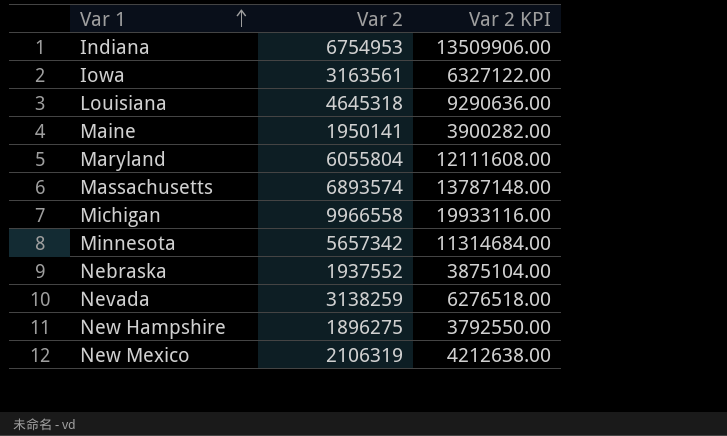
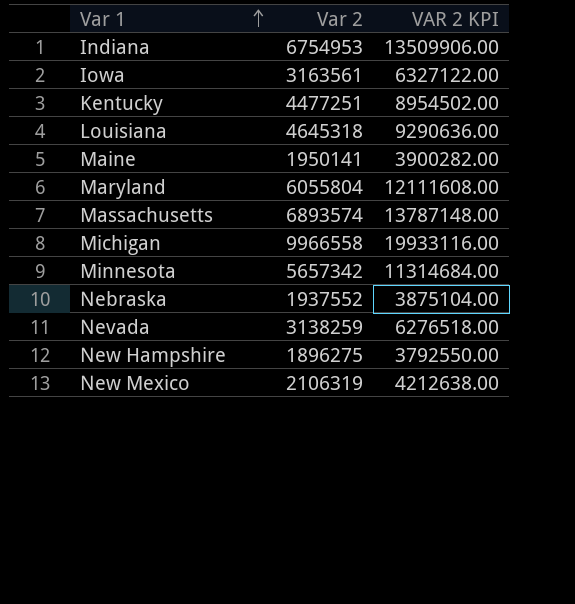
column name: Var 2 KPI -> VAR 2 KPI
row Kentucky: none -> 4477251 | 8954502.00

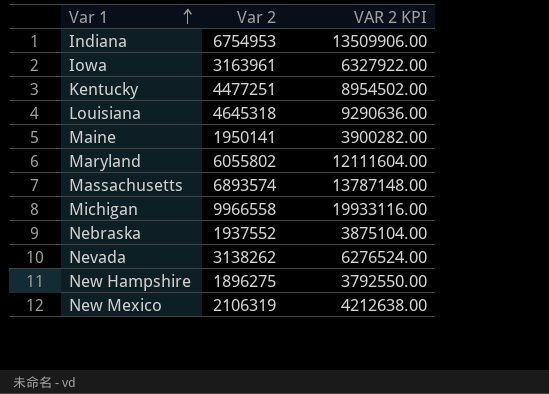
row Minnesota: 5657342 | 11314684.00 -> none
Iowa | Var 2: 3163561 -> 3163961
Iowa | VAR 2 KPI: 6327122.00 -> 6327922.00
Maryland | Var 2: 6055804 -> 6055802
Maryland | VAR 2 KPI: 12111608.00 -> 12111604.00
Nevada | Var 2: 3138259 -> 3138262
Nevada | VAR 2 KPI: 6276518.00 -> 6276524.00

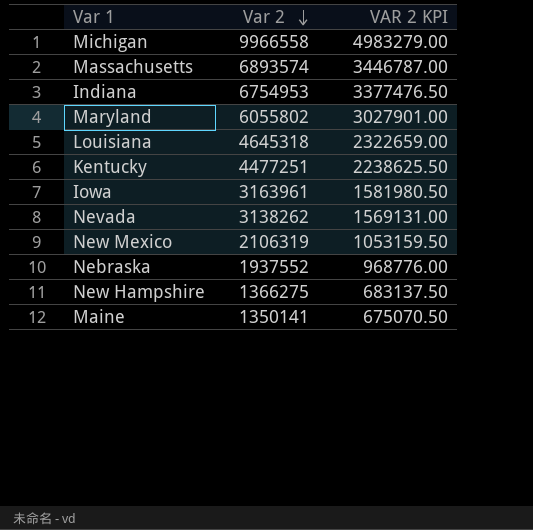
row order: Var 1 ascending -> Var 2 descending
column VAR 2 KPI | formula: [Var 2] * 2 -> [Var 2] * 0.5
New Hampshire | Var 2: 1896275 -> 1366275
Maine | Var 2: 1950141 -> 1350141

